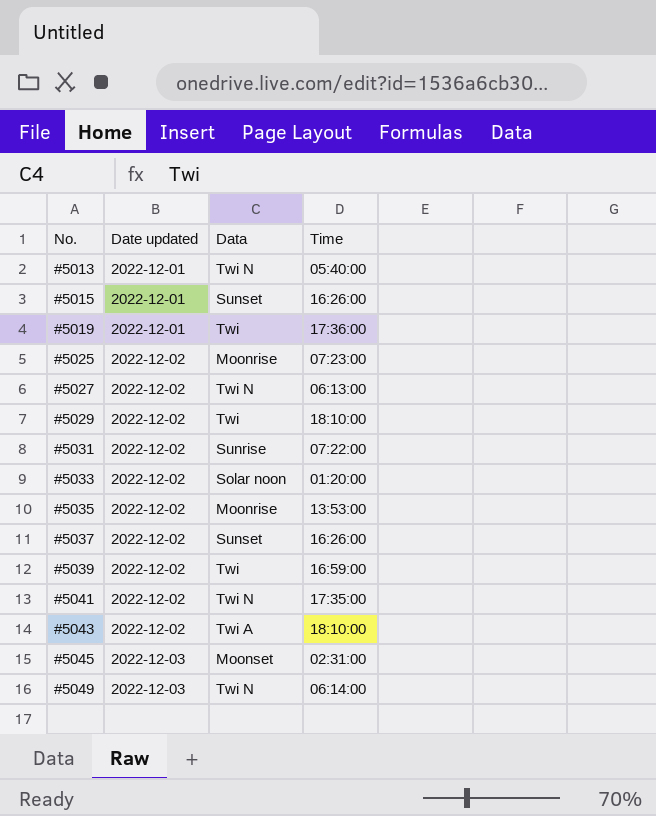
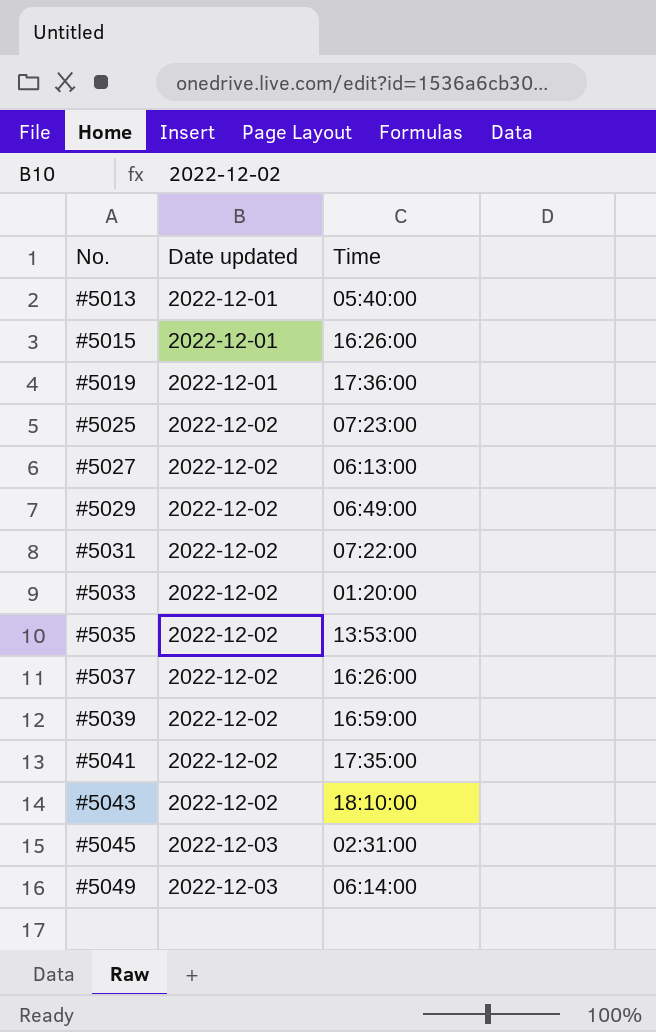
column Data | position: 3 -> none
#5029 | Time: 18:10:00 -> 06:49:00

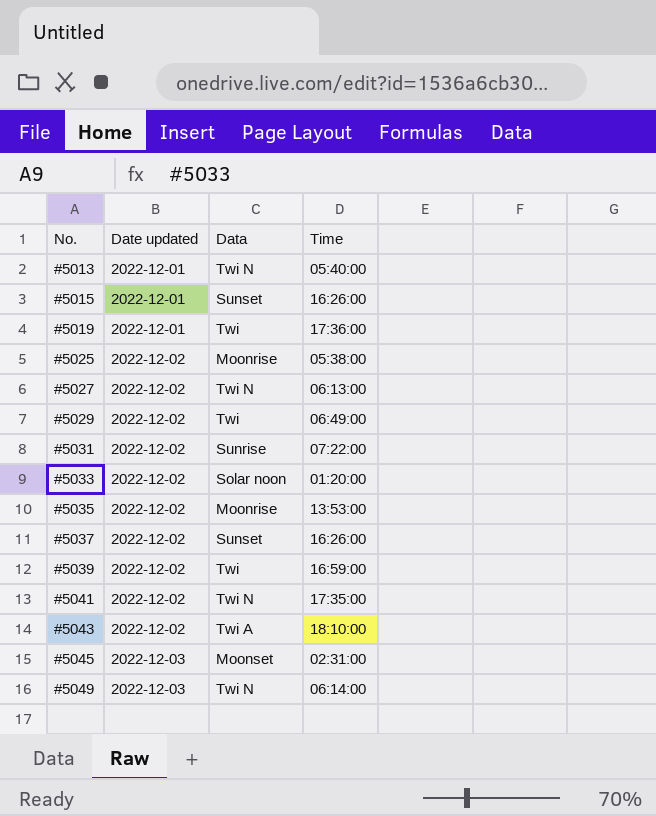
column Data | position: none -> 3
#5025 | Time: 07:23:00 -> 05:38:00

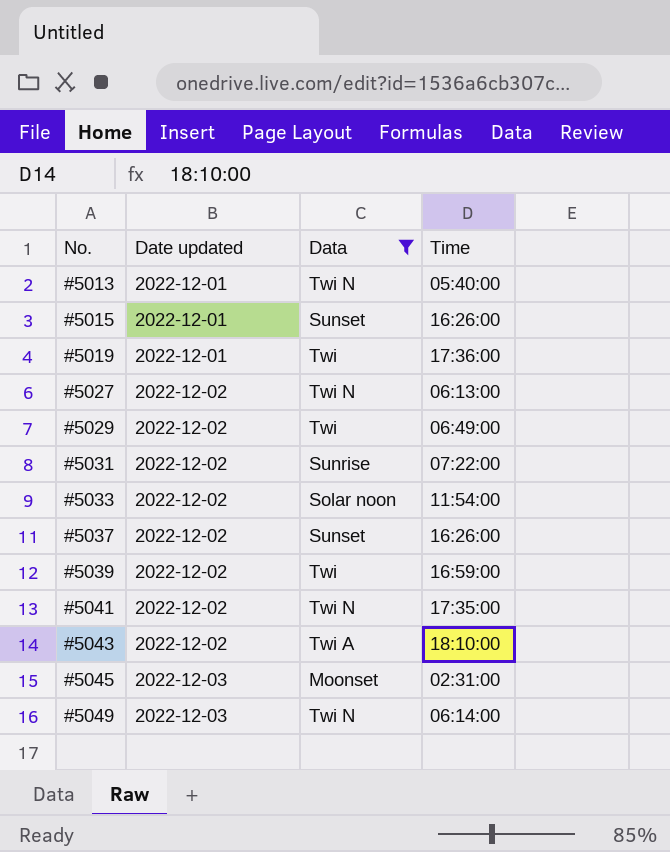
filter: none -> Data != Moonrise
#5033 | Time: 01:20:00 -> 11:54:00

